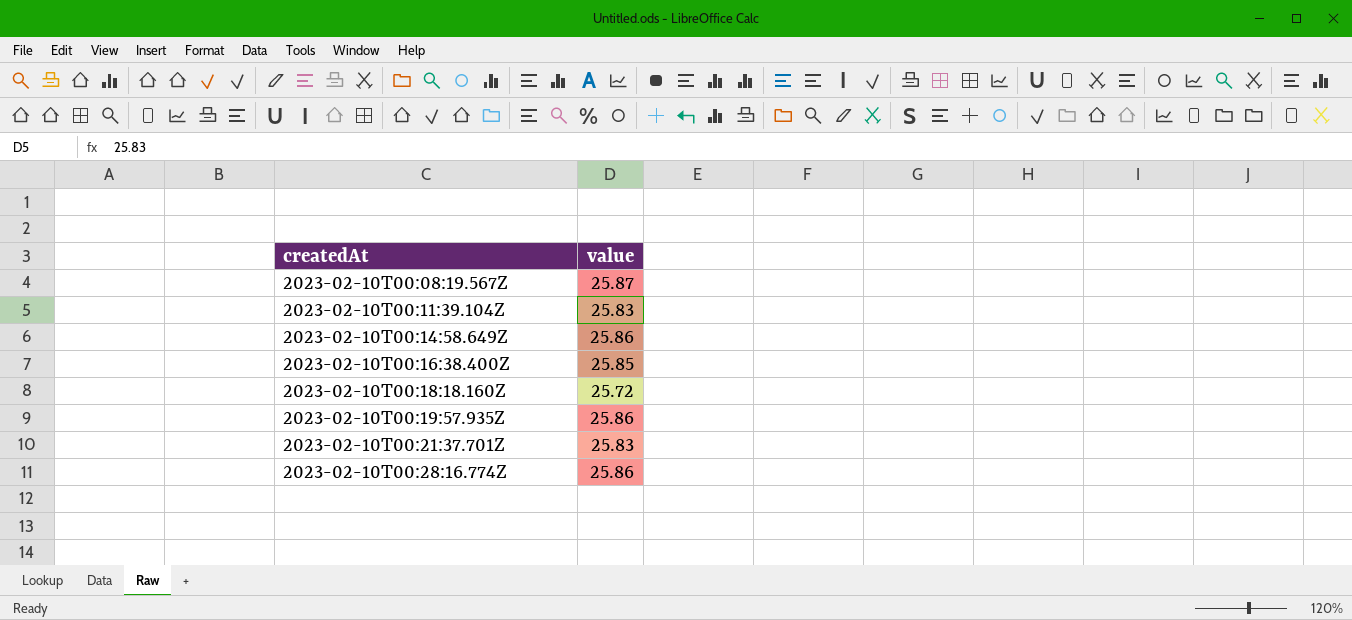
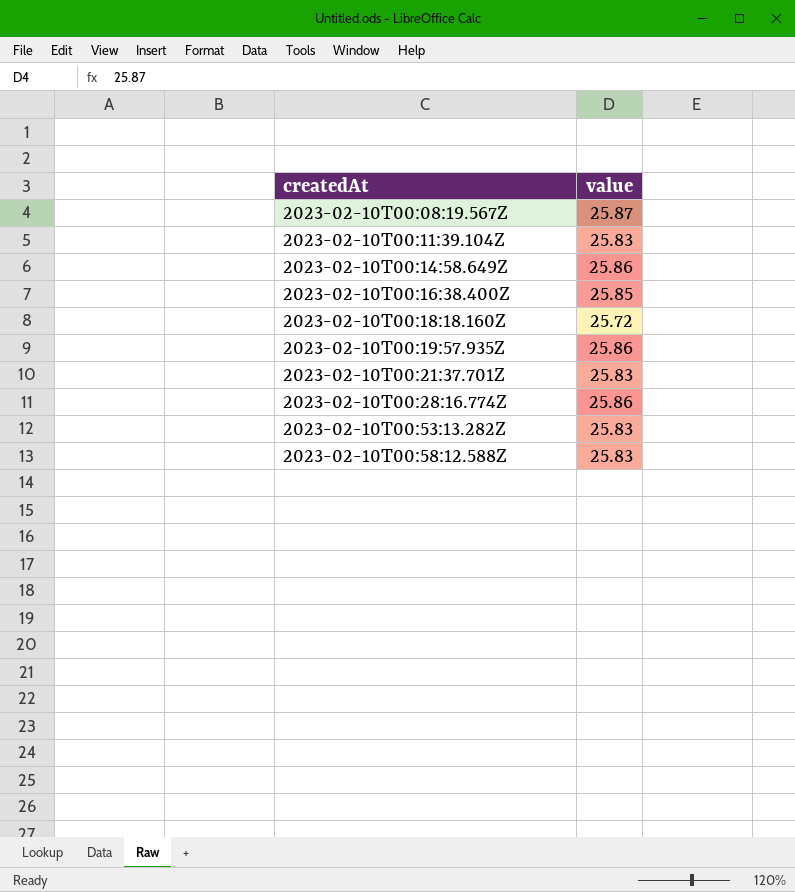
row 2023-02-10T00:53:13.282Z: none -> 25.83
row 2023-02-10T00:58:12.588Z: none -> 25.83

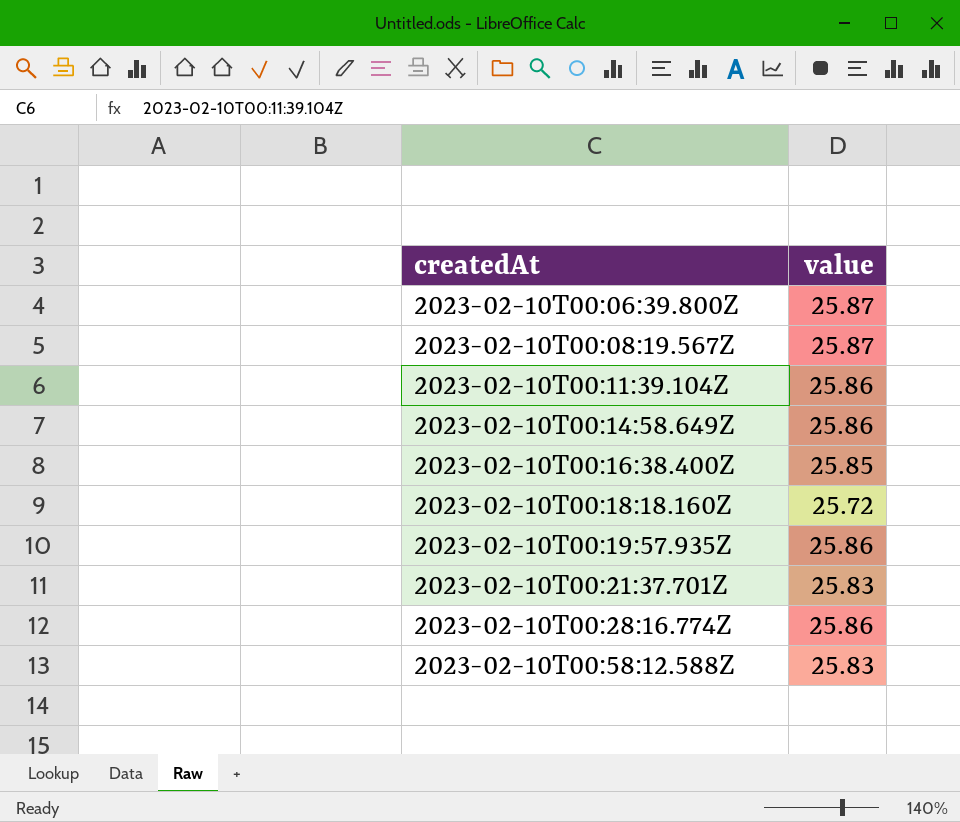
row 2023-02-10T00:53:13.282Z: 25.83 -> none
row 2023-02-10T00:06:39.800Z: none -> 25.87
2023-02-10T00:11:39.104Z | value: 25.83 -> 25.86

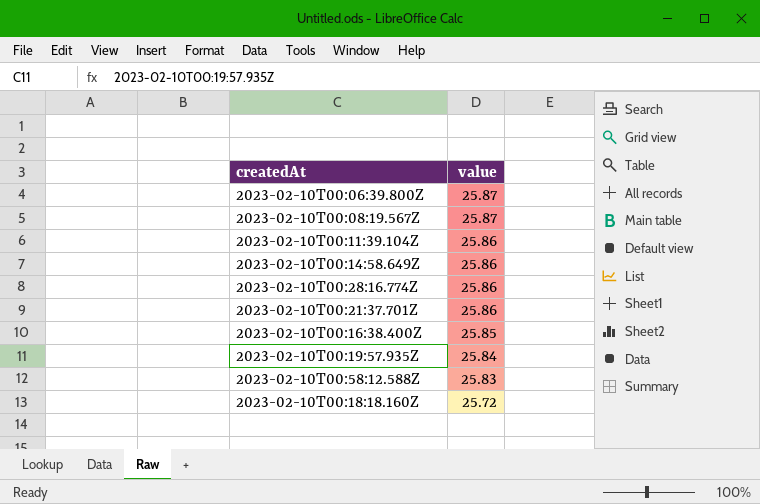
row order: createdAt ascending -> value descending
2023-02-10T00:21:37.701Z | value: 25.83 -> 25.86
2023-02-10T00:19:57.935Z | value: 25.86 -> 25.84

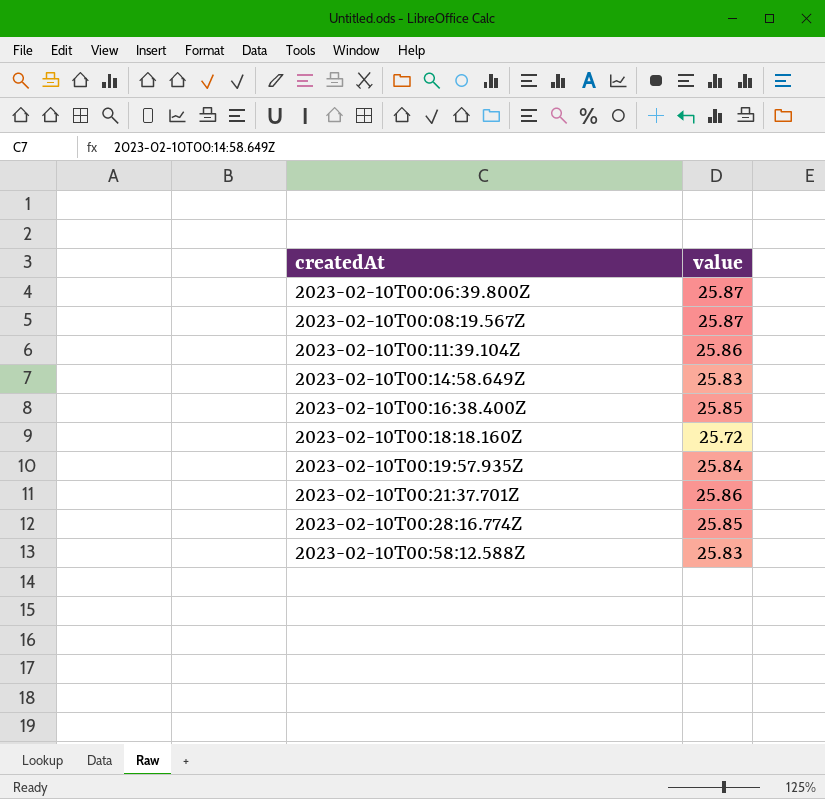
row order: value descending -> createdAt ascending
2023-02-10T00:14:58.649Z | value: 25.86 -> 25.83
2023-02-10T00:28:16.774Z | value: 25.86 -> 25.85

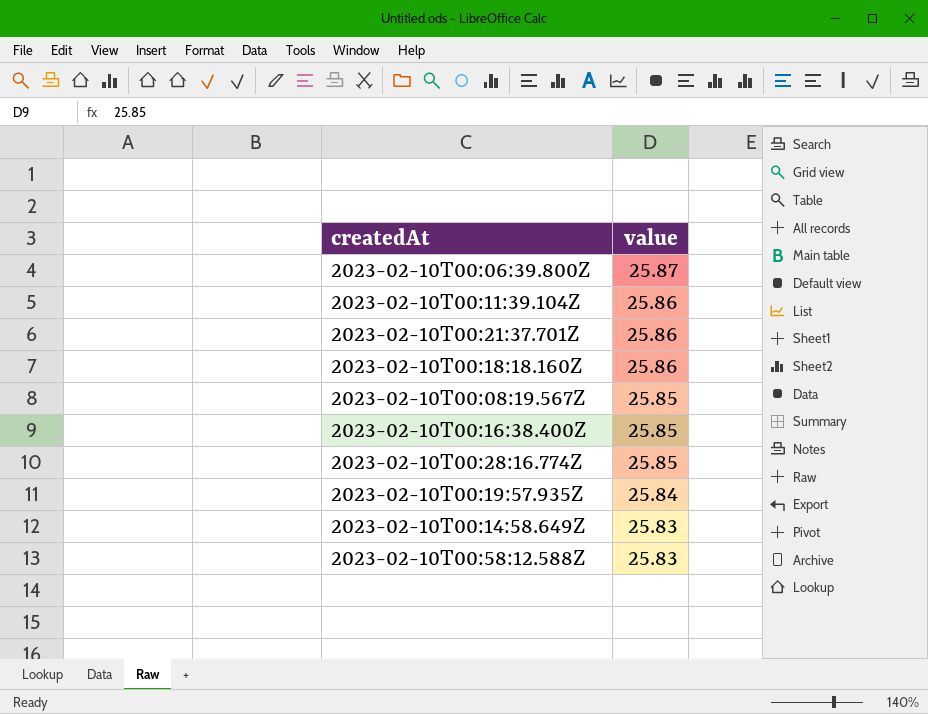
row order: createdAt ascending -> value descending
2023-02-10T00:18:18.160Z | value: 25.72 -> 25.86
2023-02-10T00:08:19.567Z | value: 25.87 -> 25.85

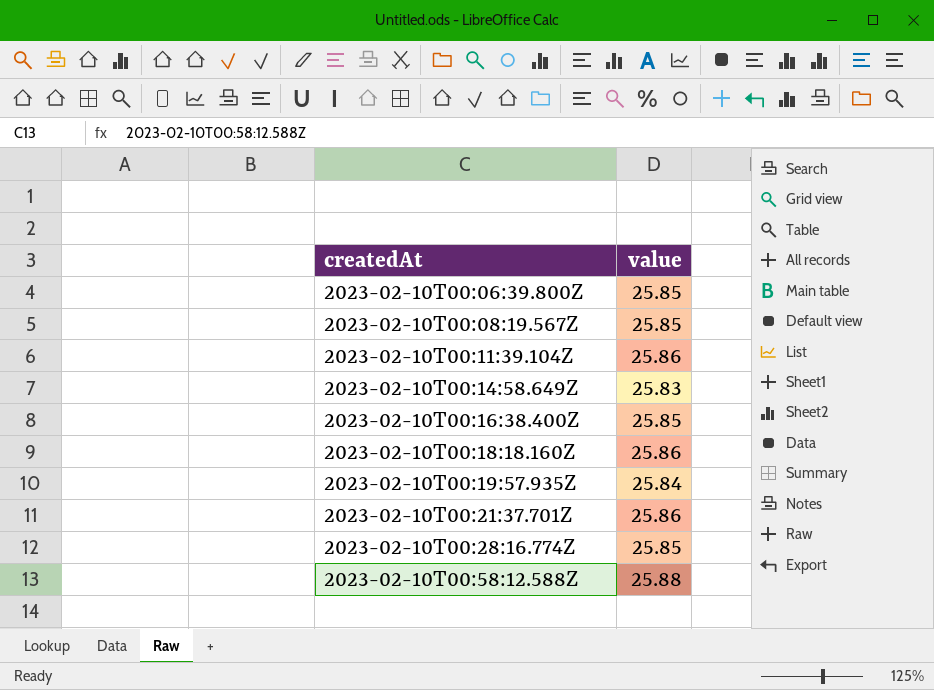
row order: value descending -> createdAt ascending
2023-02-10T00:06:39.800Z | value: 25.87 -> 25.85
2023-02-10T00:58:12.588Z | value: 25.83 -> 25.88

